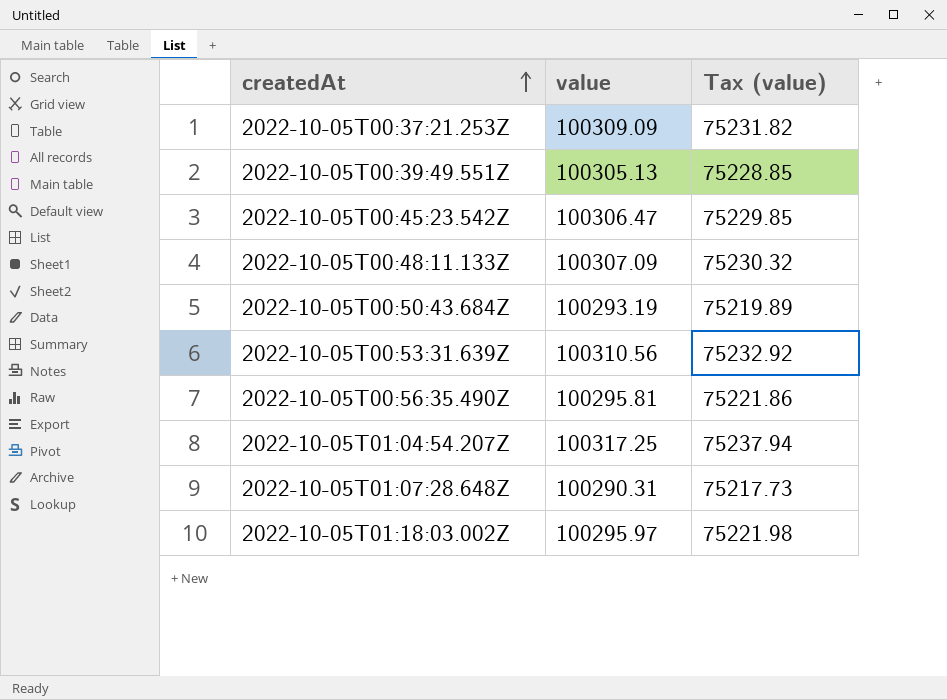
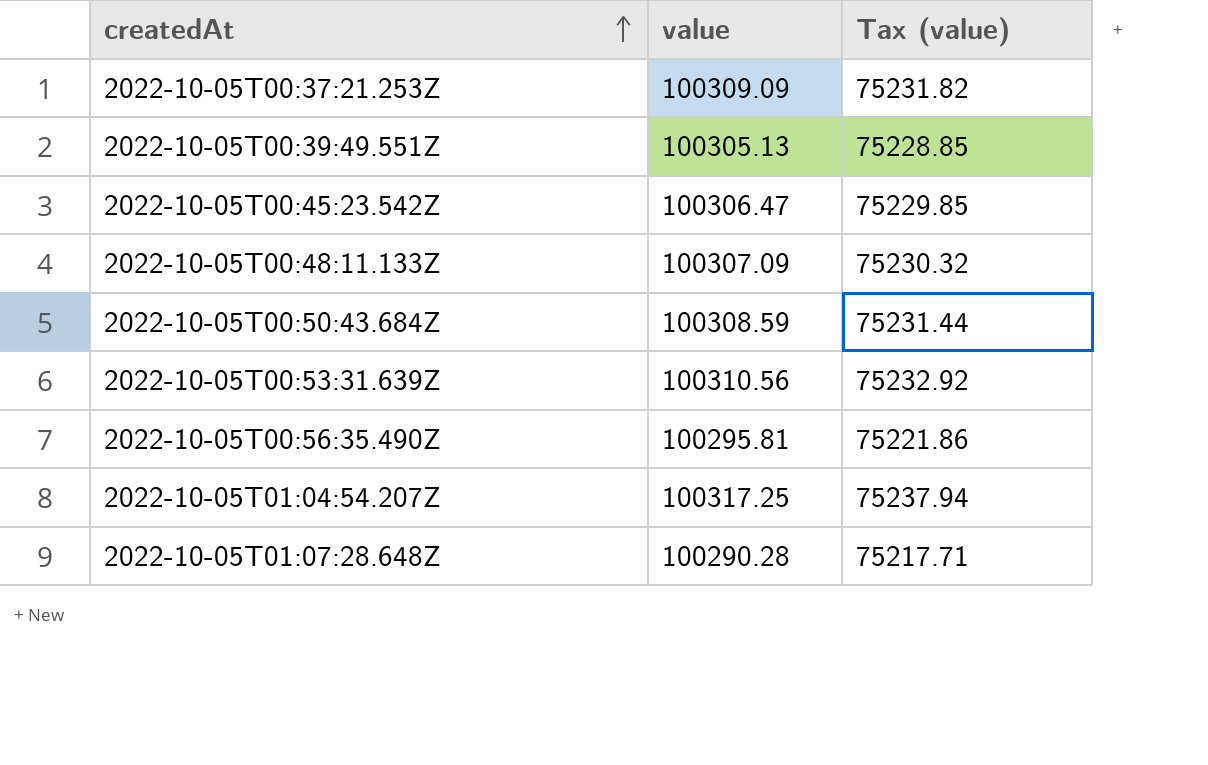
row 2022-10-05T01:18:03.002Z: 100295.97 | 75221.98 -> none
2022-10-05T00:50:43.684Z | value: 100293.19 -> 100308.59
2022-10-05T00:50:43.684Z | Tax (value): 75219.89 -> 75231.44
2022-10-05T01:07:28.648Z | value: 100290.31 -> 100290.28
2022-10-05T01:07:28.648Z | Tax (value): 75217.73 -> 75217.71

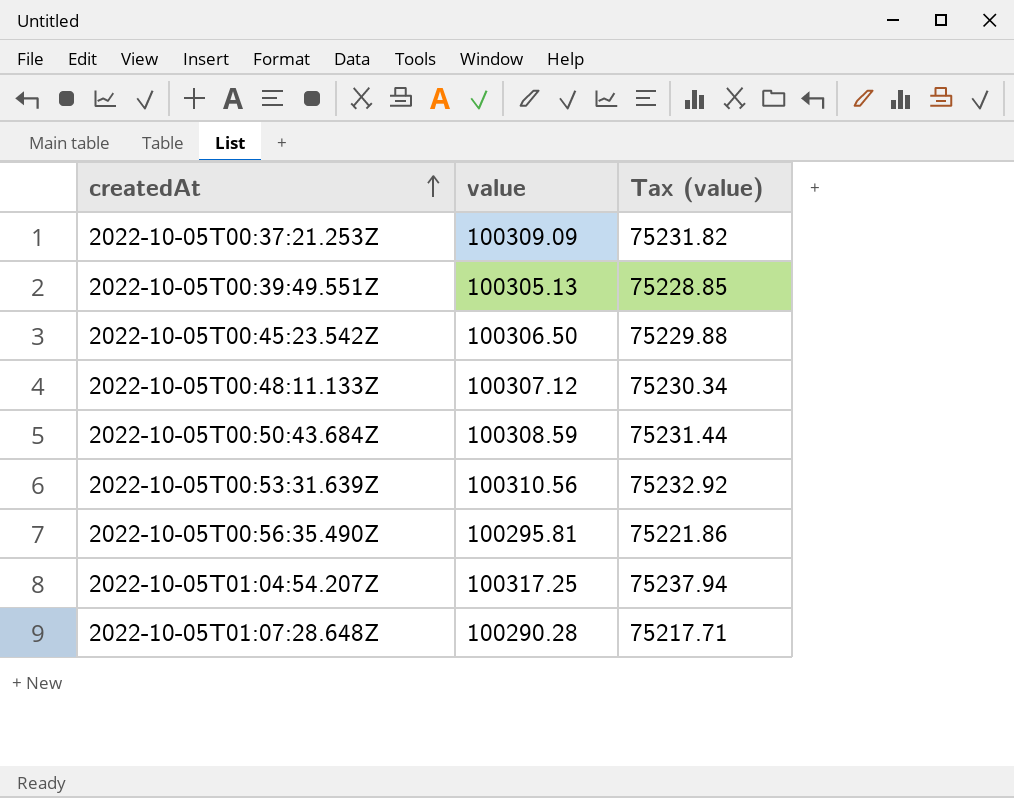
2022-10-05T00:45:23.542Z | value: 100306.47 -> 100306.50
2022-10-05T00:45:23.542Z | Tax (value): 75229.85 -> 75229.88
2022-10-05T00:48:11.133Z | value: 100307.09 -> 100307.12
2022-10-05T00:48:11.133Z | Tax (value): 75230.32 -> 75230.34

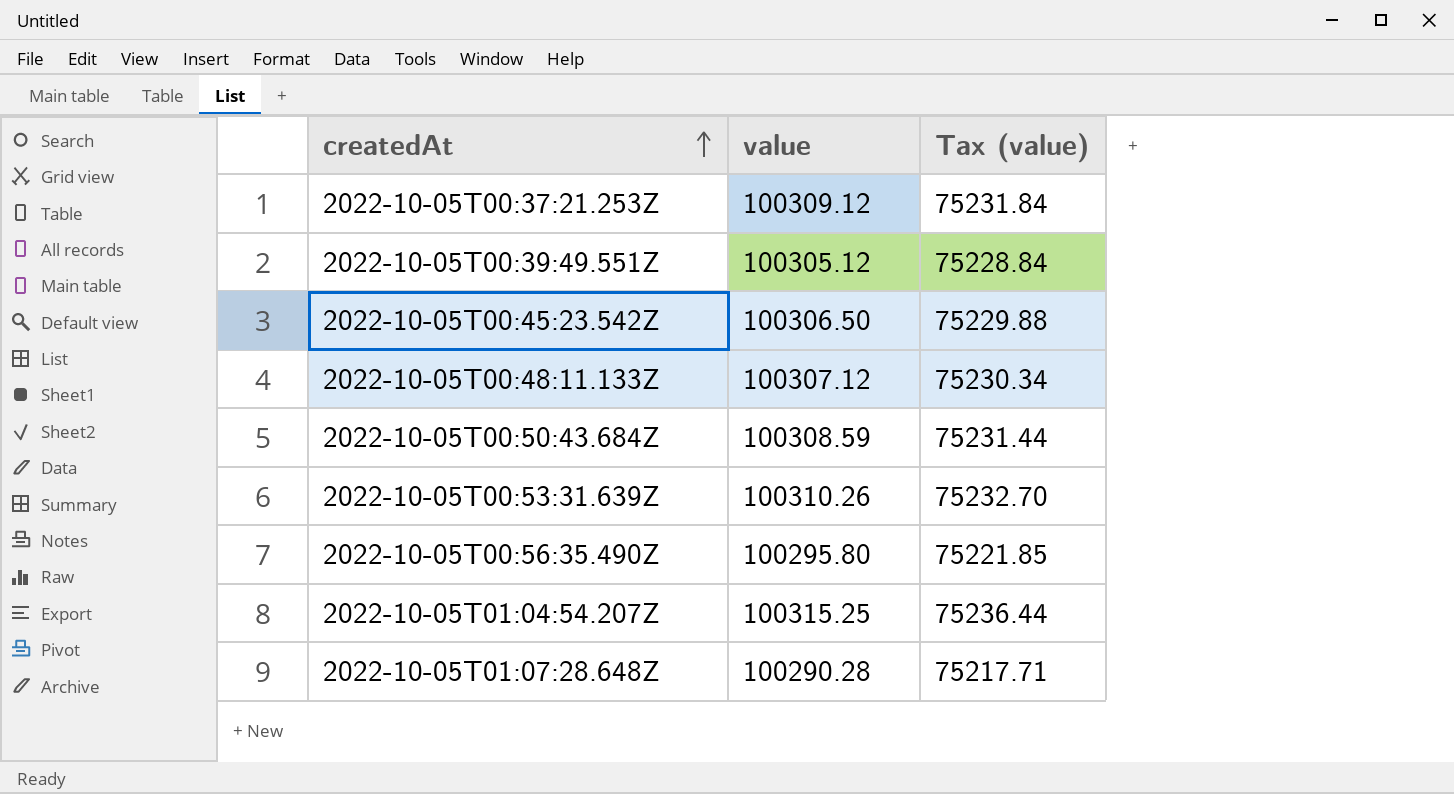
2022-10-05T00:37:21.253Z | value: 100309.09 -> 100309.12
2022-10-05T00:37:21.253Z | Tax (value): 75231.82 -> 75231.84
2022-10-05T00:39:49.551Z | value: 100305.13 -> 100305.12
2022-10-05T00:39:49.551Z | Tax (value): 75228.85 -> 75228.84
2022-10-05T00:53:31.639Z | value: 100310.56 -> 100310.26
2022-10-05T00:53:31.639Z | Tax (value): 75232.92 -> 75232.70
2022-10-05T00:56:35.490Z | value: 100295.81 -> 100295.80
2022-10-05T00:56:35.490Z | Tax (value): 75221.86 -> 75221.85
2022-10-05T01:04:54.207Z | value: 100317.25 -> 100315.25
2022-10-05T01:04:54.207Z | Tax (value): 75237.94 -> 75236.44

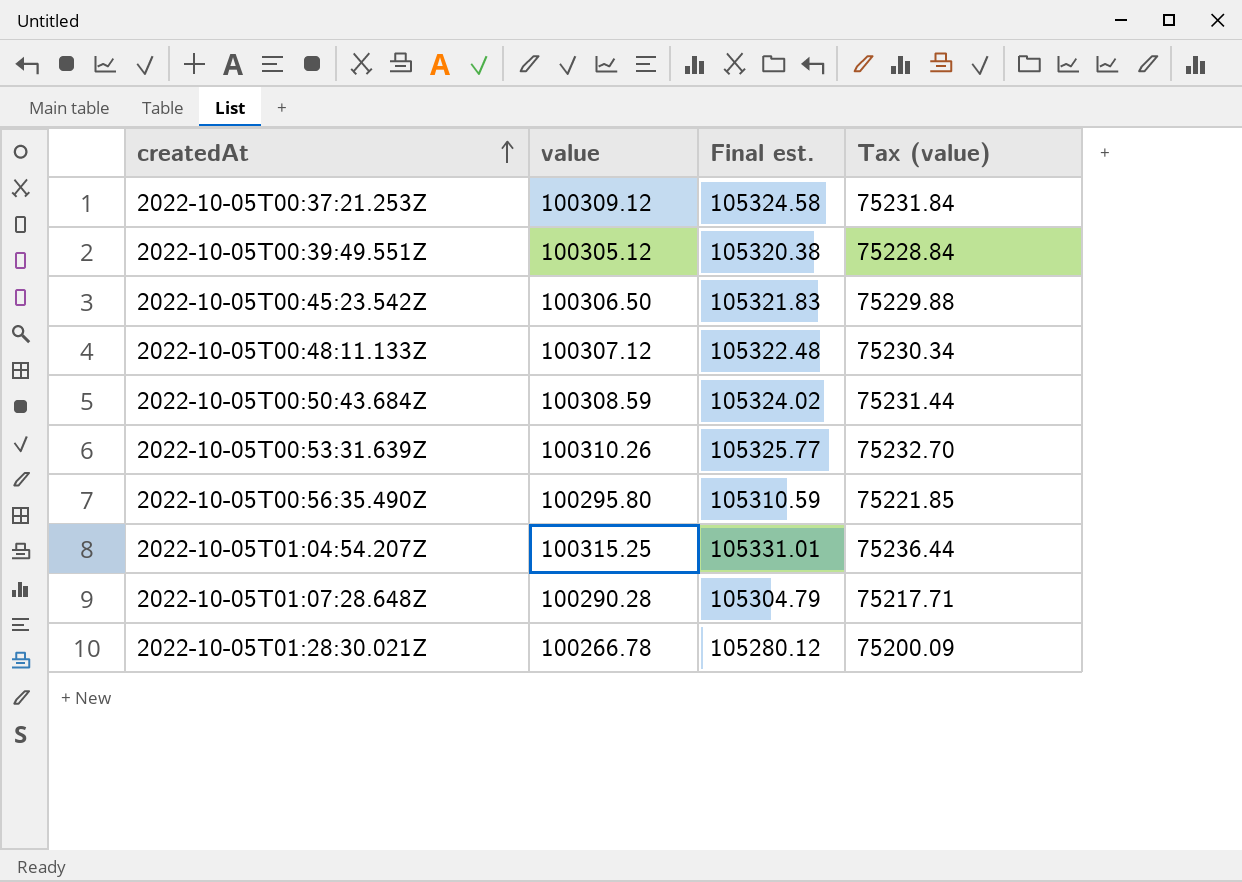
column Final est. | formula: none -> [value] * 1.05
row 2022-10-05T01:28:30.021Z: none -> 100266.78 | 105280.12 | 75200.09

